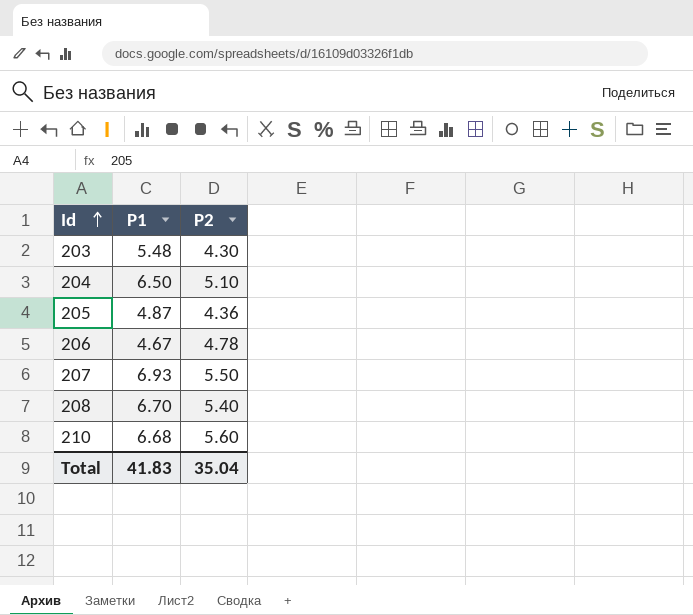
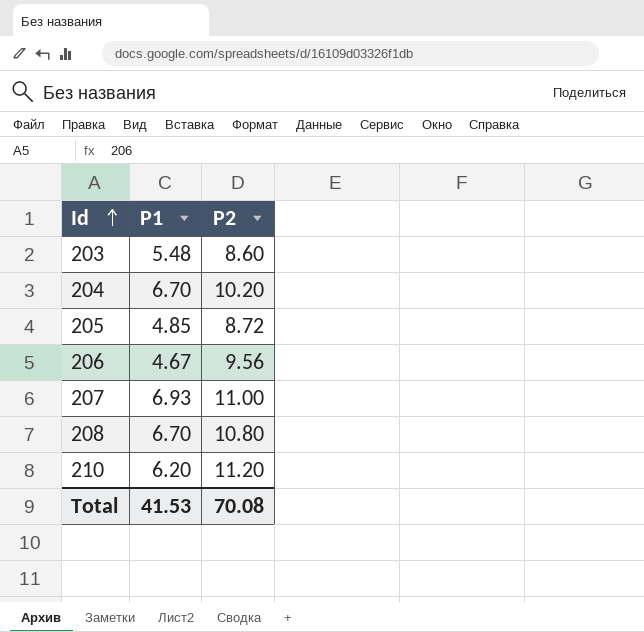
203 | P2: 4.30 -> 8.60
204 | P1: 6.50 -> 6.70
204 | P2: 5.10 -> 10.20
205 | P1: 4.87 -> 4.85
205 | P2: 4.36 -> 8.72
206 | P2: 4.78 -> 9.56
207 | P2: 5.50 -> 11.00
208 | P2: 5.40 -> 10.80
210 | P1: 6.68 -> 6.20
210 | P2: 5.60 -> 11.20
Total | P1: 41.83 -> 41.53
Total | P2: 35.04 -> 70.08

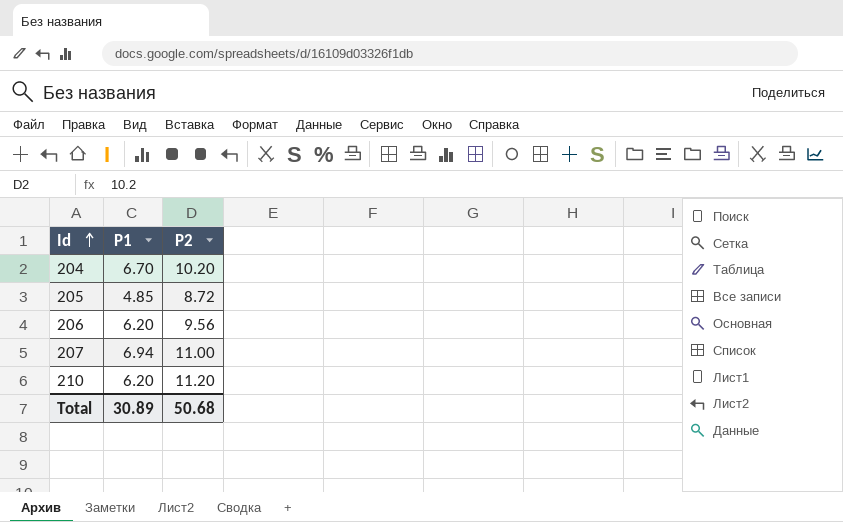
row 203: 5.48 | 8.60 -> none
row 208: 6.70 | 10.80 -> none
206 | P1: 4.67 -> 6.20
207 | P1: 6.93 -> 6.94
Total | P1: 41.53 -> 30.89
Total | P2: 70.08 -> 50.68

